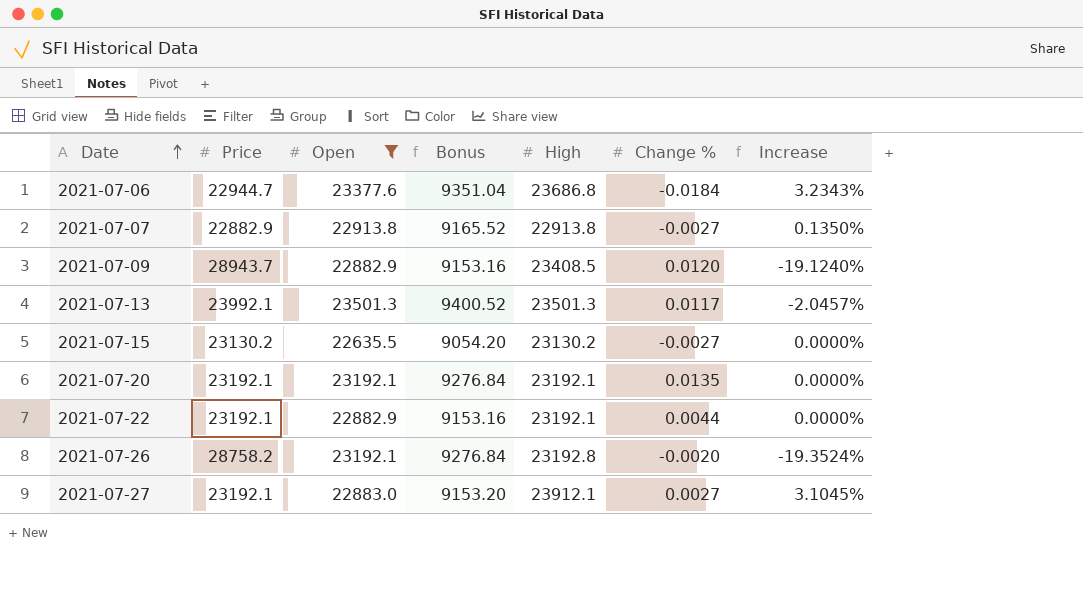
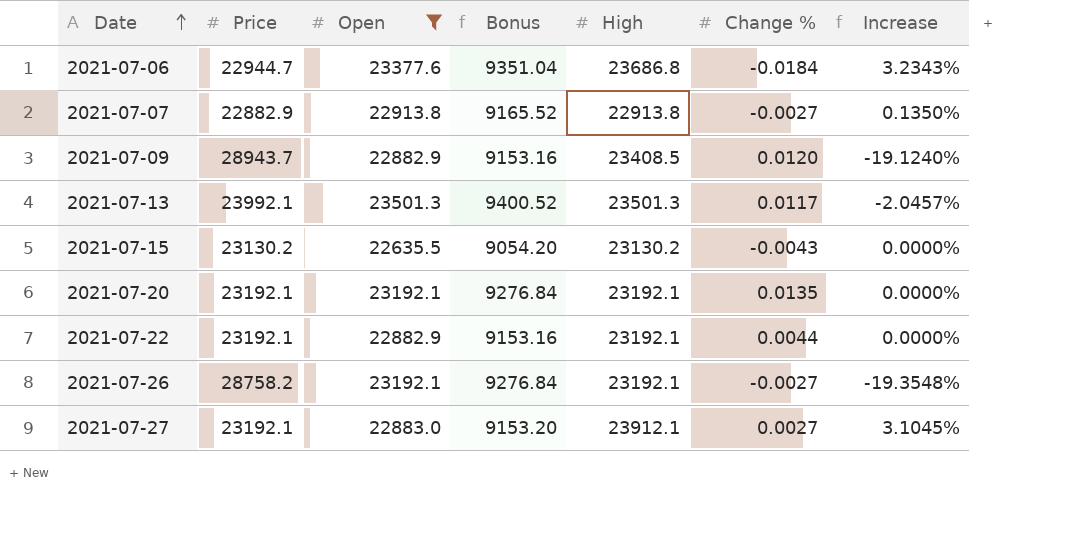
2021-07-15 | Change %: -0.0027 -> -0.0043
2021-07-26 | High: 23192.8 -> 23192.1
2021-07-26 | Change %: -0.0020 -> -0.0027
2021-07-26 | Increase: -19.3524% -> -19.3548%

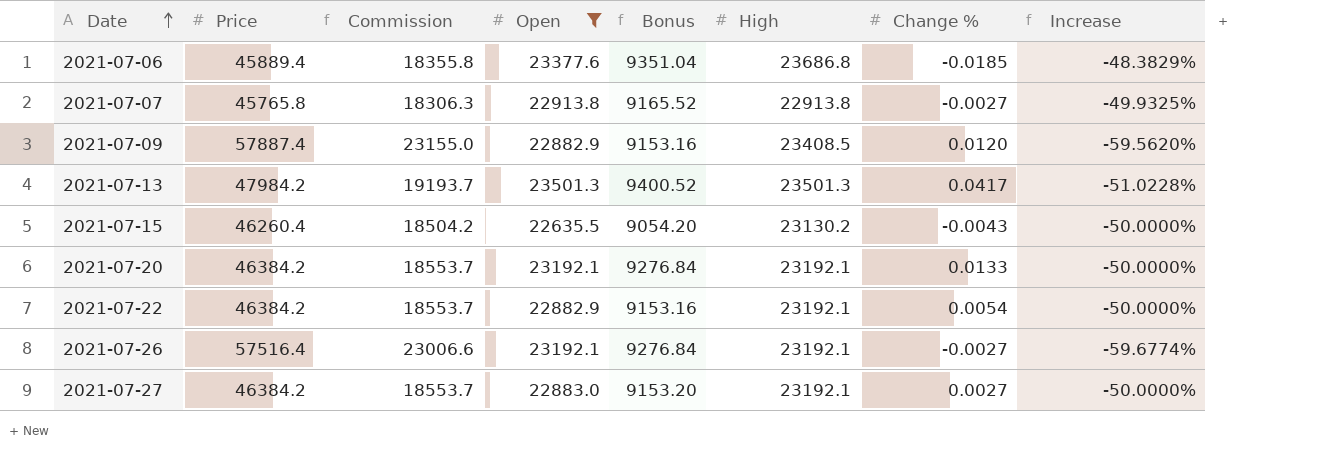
column Commission | formula: none -> [Price] * 0.4
2021-07-06 | Price: 22944.7 -> 45889.4
2021-07-06 | Change %: -0.0184 -> -0.0185
2021-07-06 | Increase: 3.2343% -> -48.3829%
2021-07-07 | Price: 22882.9 -> 45765.8
2021-07-07 | Increase: 0.1350% -> -49.9325%
2021-07-09 | Price: 28943.7 -> 57887.4
2021-07-09 | Increase: -19.1240% -> -59.5620%
2021-07-13 | Price: 23992.1 -> 47984.2
2021-07-13 | Change %: 0.0117 -> 0.0417
2021-07-13 | Increase: -2.0457% -> -51.0228%
2021-07-15 | Price: 23130.2 -> 46260.4
2021-07-15 | Increase: 0.0000% -> -50.0000%
2021-07-20 | Price: 23192.1 -> 46384.2
2021-07-20 | Change %: 0.0135 -> 0.0133
2021-07-20 | Increase: 0.0000% -> -50.0000%
2021-07-22 | Price: 23192.1 -> 46384.2
2021-07-22 | Change %: 0.0044 -> 0.0054
2021-07-22 | Increase: 0.0000% -> -50.0000%
2021-07-26 | Price: 28758.2 -> 57516.4
2021-07-26 | Increase: -19.3548% -> -59.6774%
2021-07-27 | Price: 23192.1 -> 46384.2
2021-07-27 | High: 23912.1 -> 23192.1
2021-07-27 | Increase: 3.1045% -> -50.0000%

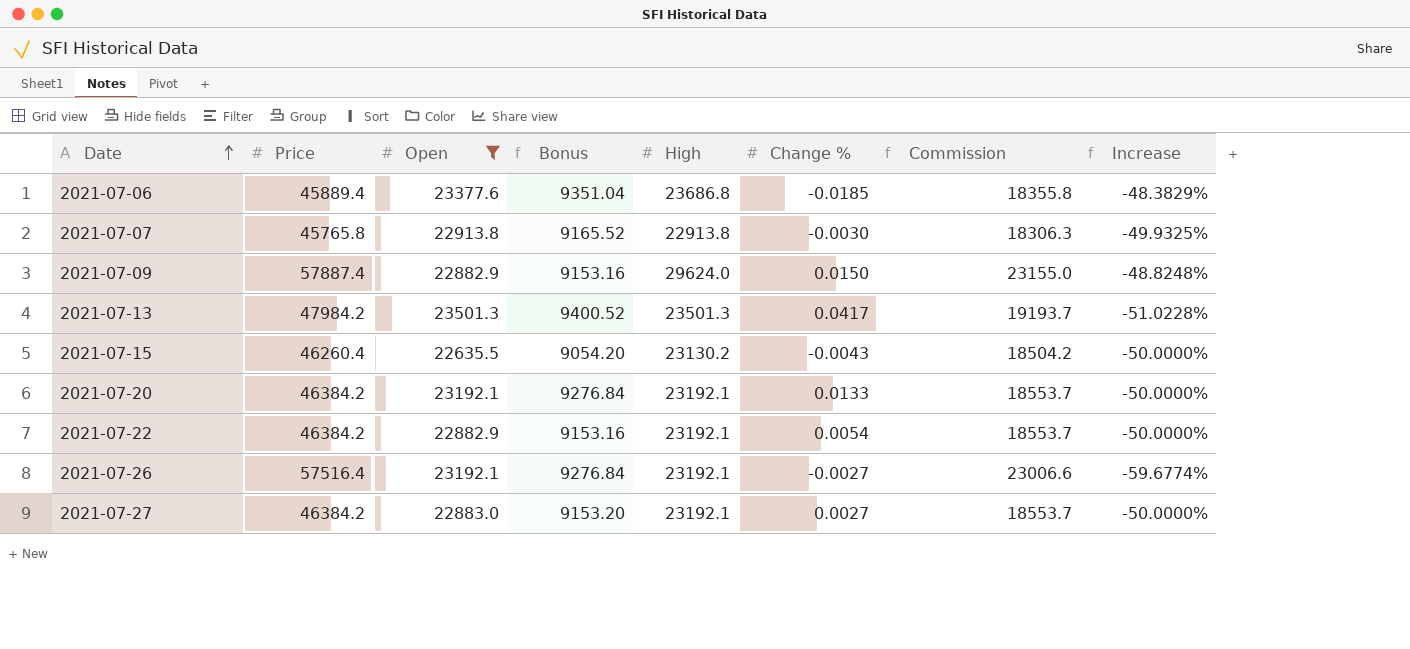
column Commission | position: 3 -> 7
2021-07-07 | Change %: -0.0027 -> -0.0030
2021-07-09 | High: 23408.5 -> 29624.0
2021-07-09 | Change %: 0.0120 -> 0.0150
2021-07-09 | Increase: -59.5620% -> -48.8248%

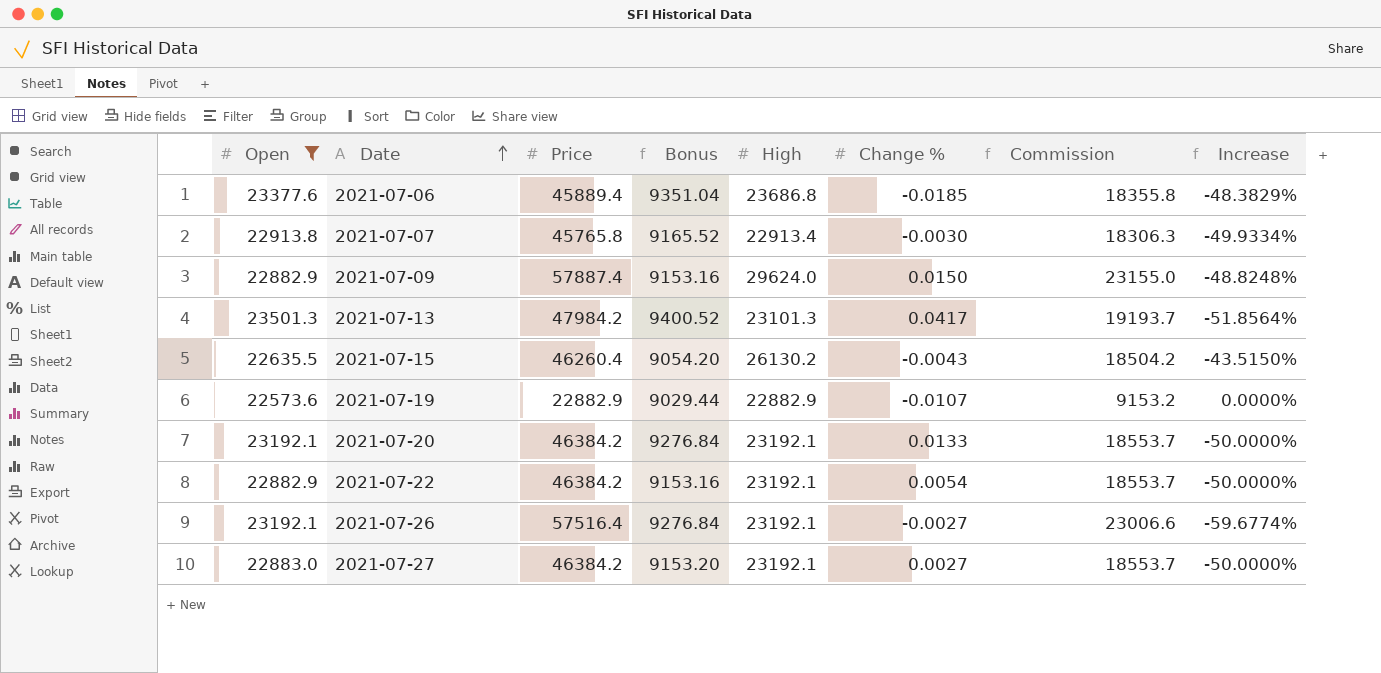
column Open | position: 3 -> 1
2021-07-07 | High: 22913.8 -> 22913.4
2021-07-07 | Increase: -49.9325% -> -49.9334%
2021-07-13 | High: 23501.3 -> 23101.3
2021-07-13 | Increase: -51.0228% -> -51.8564%
2021-07-15 | High: 23130.2 -> 26130.2
2021-07-15 | Increase: -50.0000% -> -43.5150%
row 2021-07-19: none -> 22573.6 | 22882.9 | 9029.44 | 22882.9 | -0.0107 | 9153.2 | 0.0000%

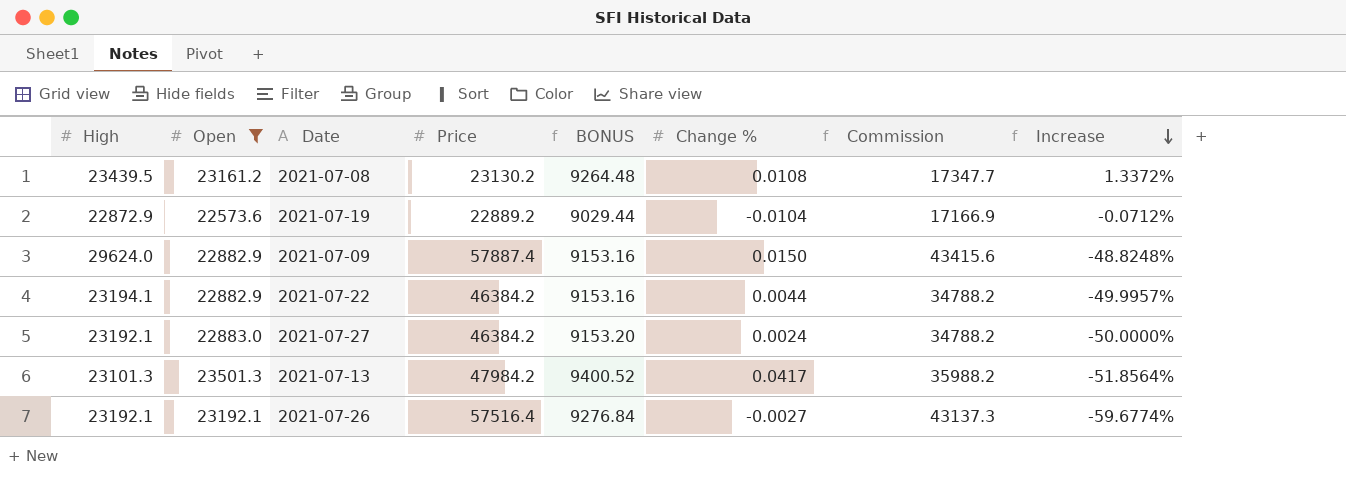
row order: Date ascending -> Increase descending
column High | position: 5 -> 1
column name: Bonus -> BONUS
column Commission | formula: [Price] * 0.4 -> [Price] * 0.75
row 2021-07-06: 23377.6 | 45889.4 | 9351.04 | 23686.8 | -0.0185 | 18355.8 | -48.3829% -> none
row 2021-07-07: 22913.8 | 45765.8 | 9165.52 | 22913.4 | -0.0030 | 18306.3 | -49.9334% -> none
row 2021-07-15: 22635.5 | 46260.4 | 9054.20 | 26130.2 | -0.0043 | 18504.2 | -43.5150% -> none
row 2021-07-20: 23192.1 | 46384.2 | 9276.84 | 23192.1 | 0.0133 | 18553.7 | -50.0000% -> none
row 2021-07-08: none -> 23439.5 | 23161.2 | 23130.2 | 9264.48 | 0.0108 | 17347.7 | 1.3372%
2021-07-19 | High: 22882.9 -> 22872.9
2021-07-19 | Price: 22882.9 -> 22889.2
2021-07-19 | Change %: -0.0107 -> -0.0104
2021-07-19 | Increase: 0.0000% -> -0.0712%
2021-07-22 | High: 23192.1 -> 23194.1
2021-07-22 | Change %: 0.0054 -> 0.0044
2021-07-22 | Increase: -50.0000% -> -49.9957%
2021-07-27 | Change %: 0.0027 -> 0.0024

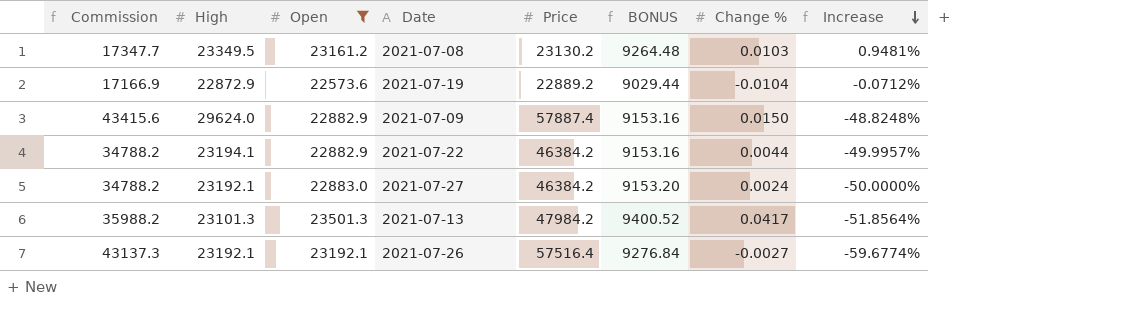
column Commission | position: 7 -> 1
2021-07-08 | High: 23439.5 -> 23349.5
2021-07-08 | Change %: 0.0108 -> 0.0103
2021-07-08 | Increase: 1.3372% -> 0.9481%

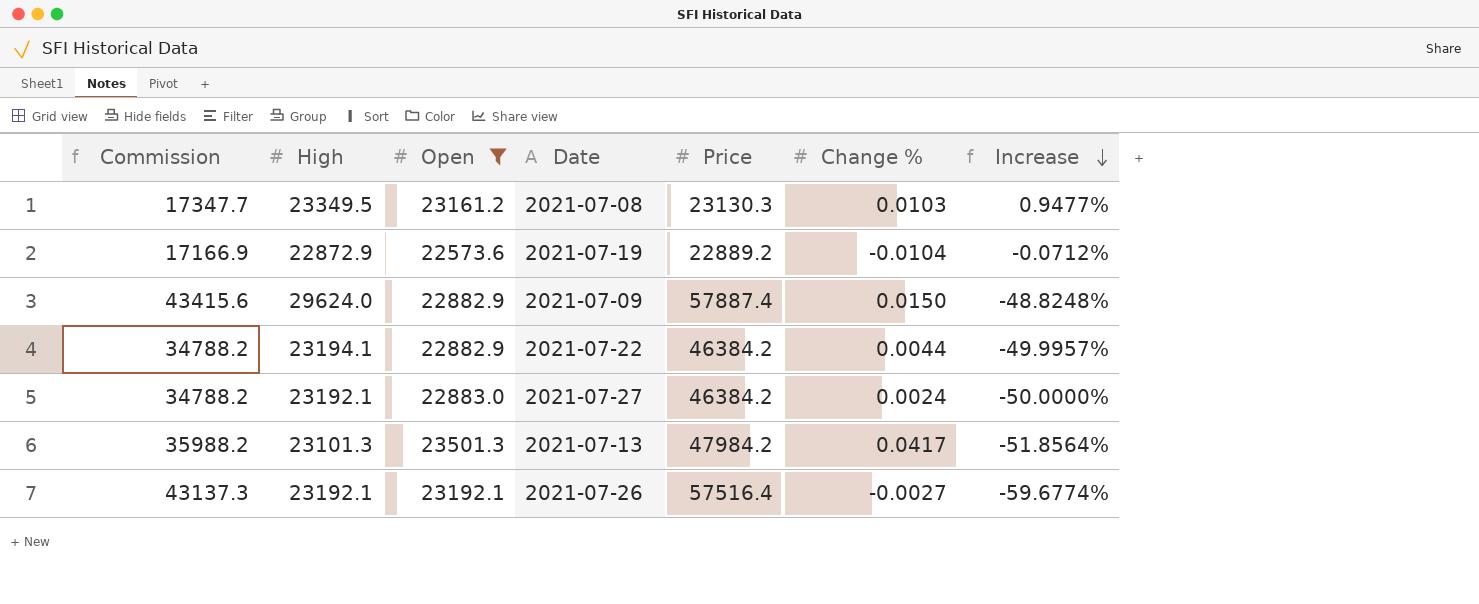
column BONUS | formula: [Open] * 0.4 -> none
2021-07-08 | Price: 23130.2 -> 23130.3
2021-07-08 | Increase: 0.9481% -> 0.9477%

